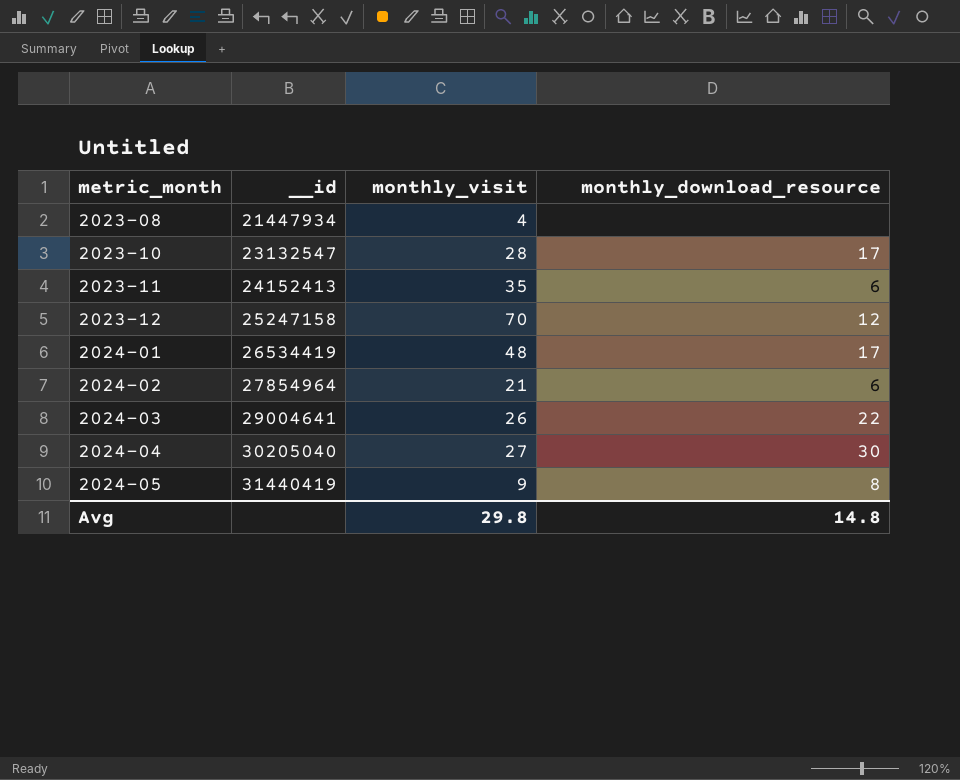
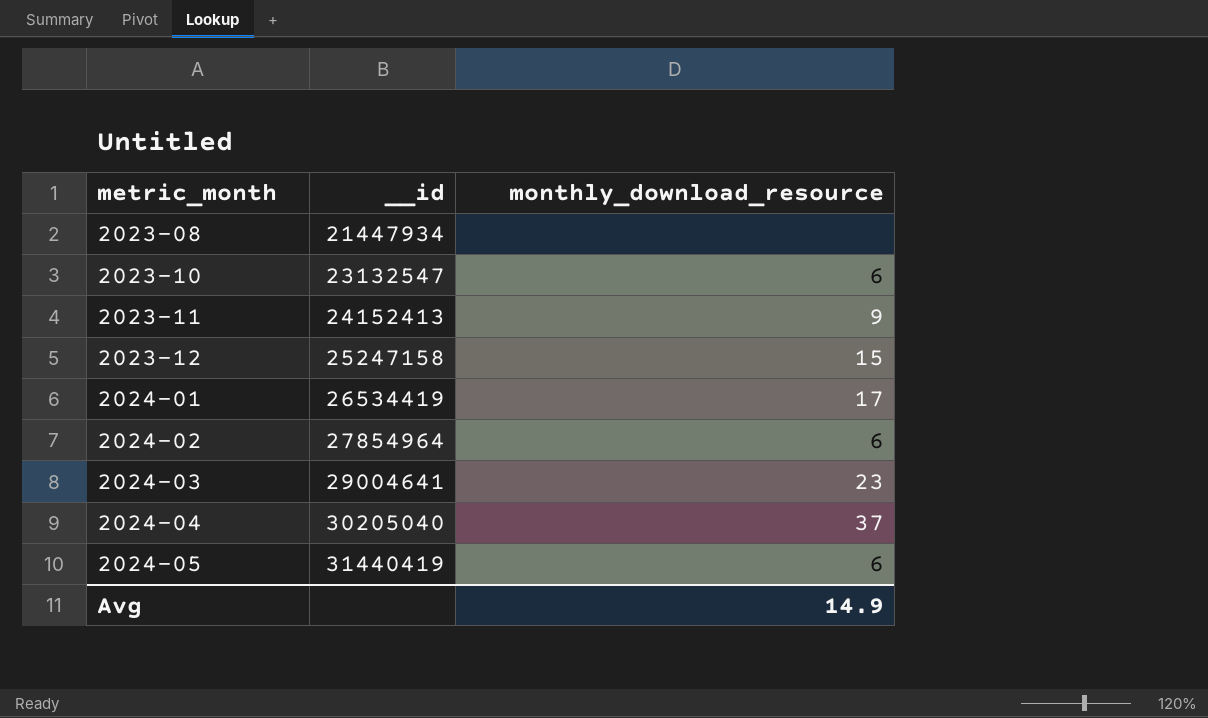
column monthly_visit | position: 3 -> none
2023-10 | monthly_download_resource: 17 -> 6
2023-11 | monthly_download_resource: 6 -> 9
2023-12 | monthly_download_resource: 12 -> 15
2024-03 | monthly_download_resource: 22 -> 23
2024-04 | monthly_download_resource: 30 -> 37
2024-05 | monthly_download_resource: 8 -> 6
Avg | monthly_download_resource: 14.8 -> 14.9

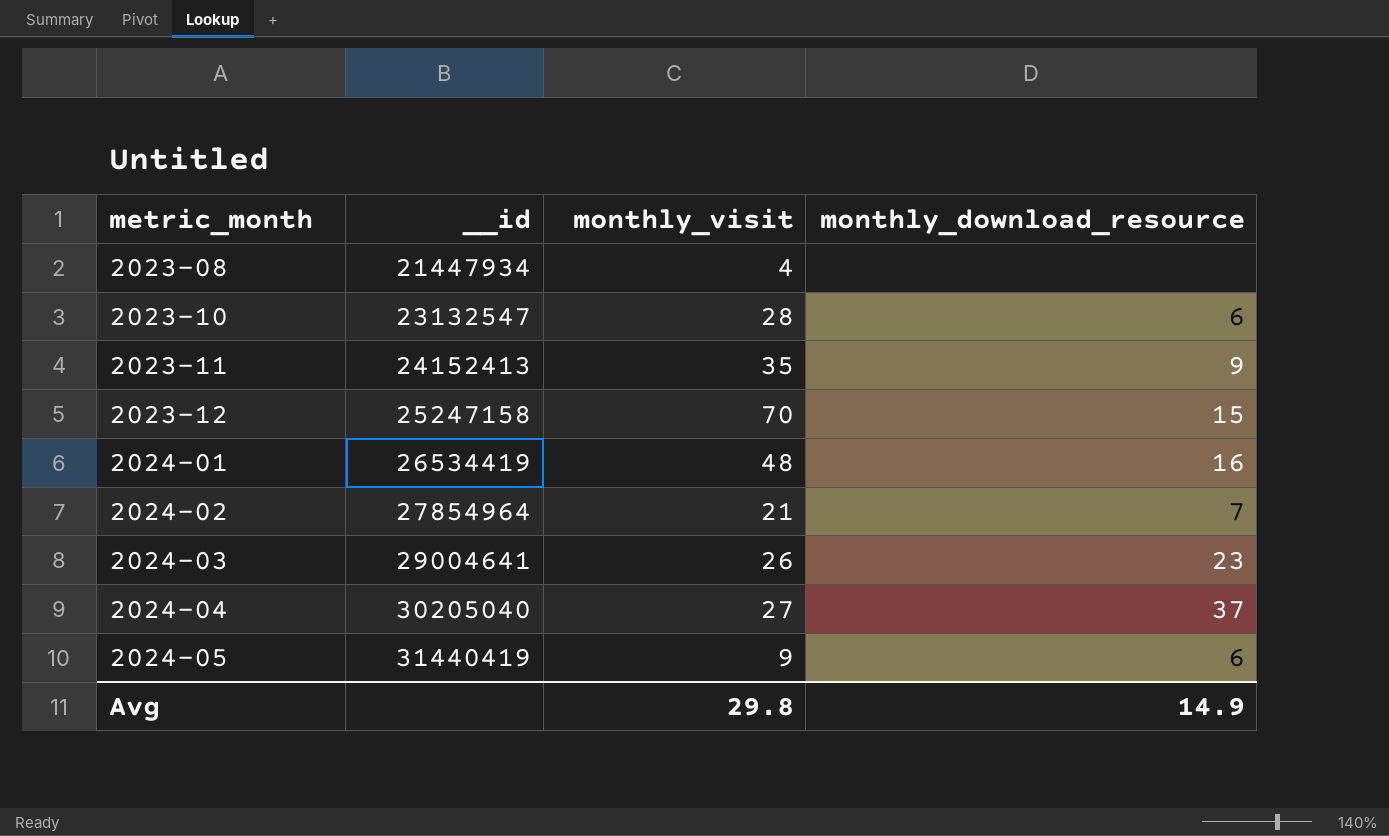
column monthly_visit | position: none -> 3
2024-01 | monthly_download_resource: 17 -> 16
2024-02 | monthly_download_resource: 6 -> 7

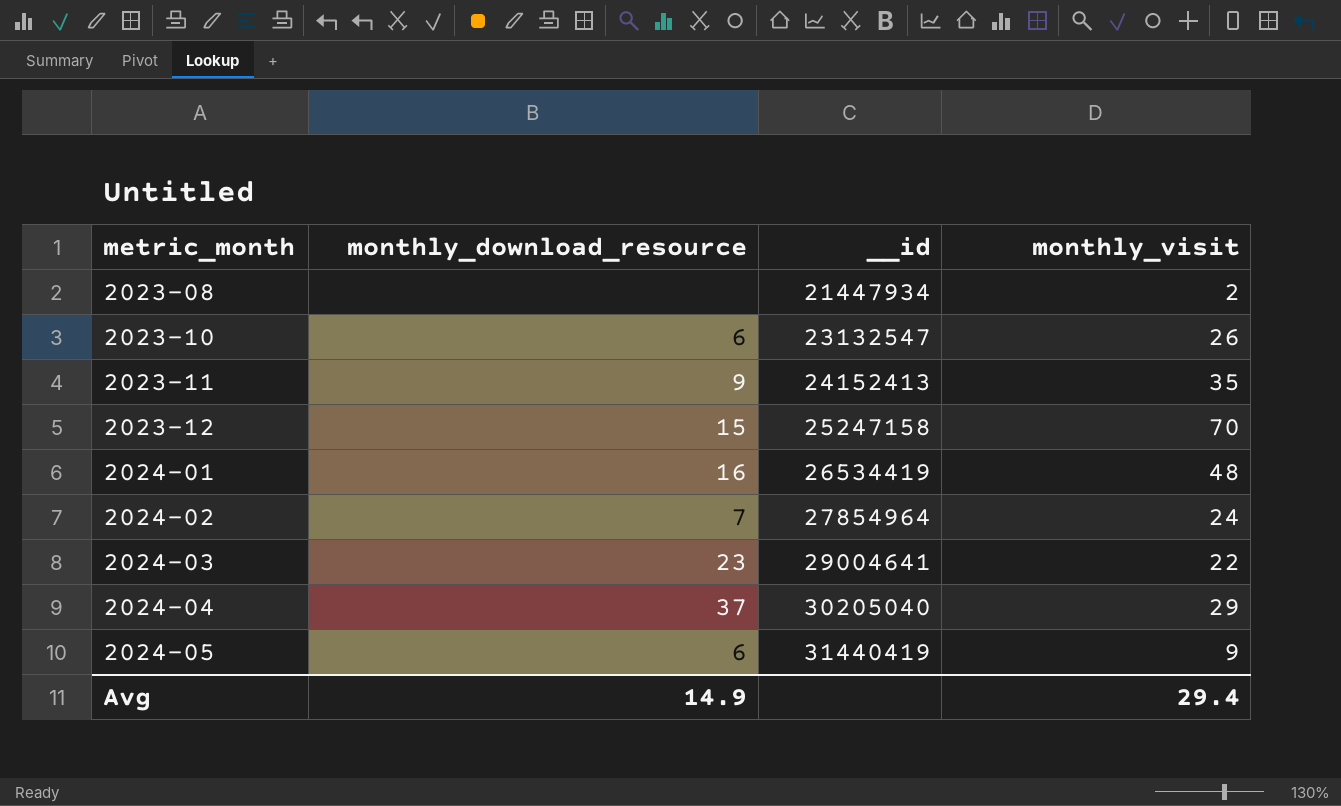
column monthly_download_resource | position: 4 -> 2
2023-08 | monthly_visit: 4 -> 2
2023-10 | monthly_visit: 28 -> 26
2024-02 | monthly_visit: 21 -> 24
2024-03 | monthly_visit: 26 -> 22
2024-04 | monthly_visit: 27 -> 29
Avg | monthly_visit: 29.8 -> 29.4

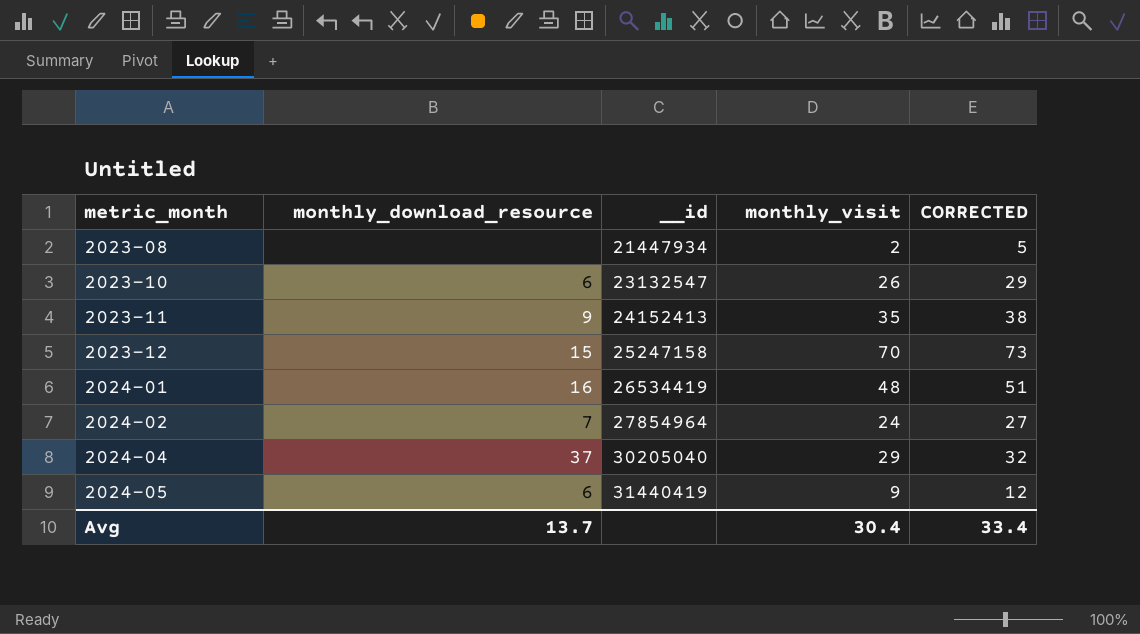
column CORRECTED | formula: none -> [monthly_visit] + 3
row 2024-03: 23 | 29004641 | 22 -> none
Avg | monthly_download_resource: 14.9 -> 13.7
Avg | monthly_visit: 29.4 -> 30.4

